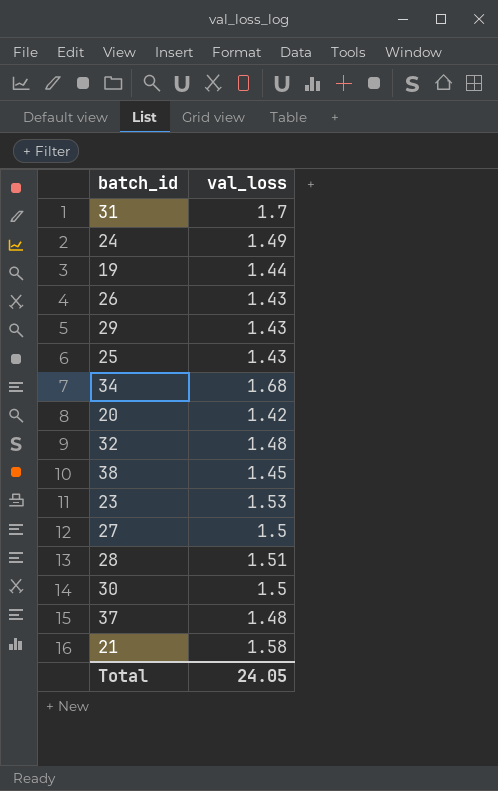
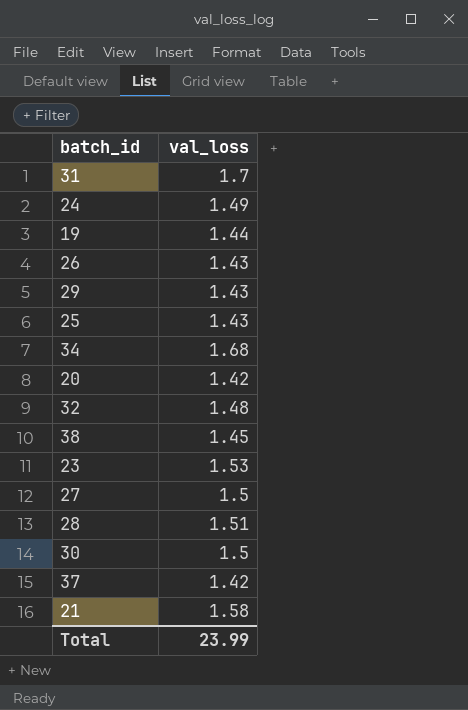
37 | val_loss: 1.48 -> 1.42
Total | val_loss: 24.05 -> 23.99

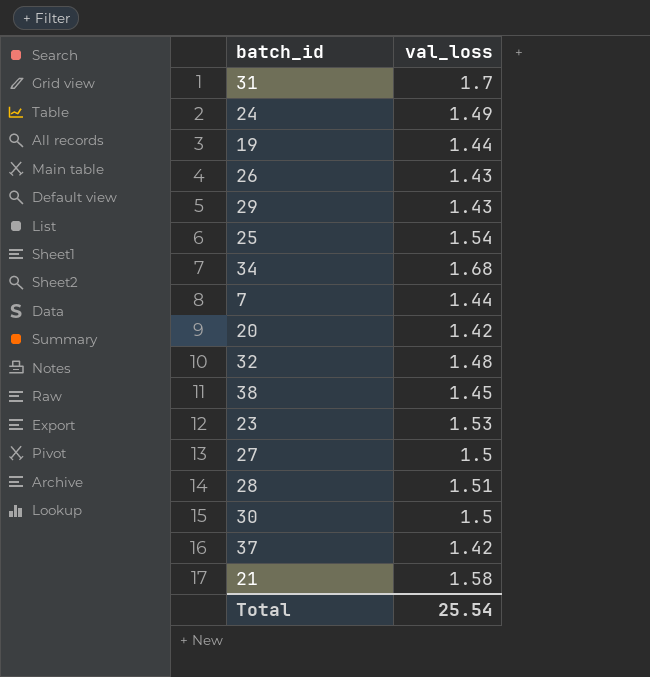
25 | val_loss: 1.43 -> 1.54
row 7: none -> 1.44
Total | val_loss: 23.99 -> 25.54

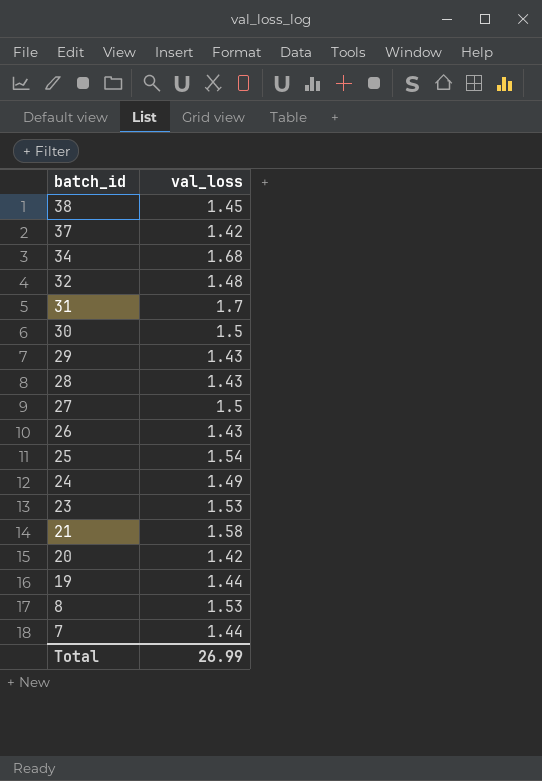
row order: none -> batch_id descending
28 | val_loss: 1.51 -> 1.43
row 8: none -> 1.53
Total | val_loss: 25.54 -> 26.99

